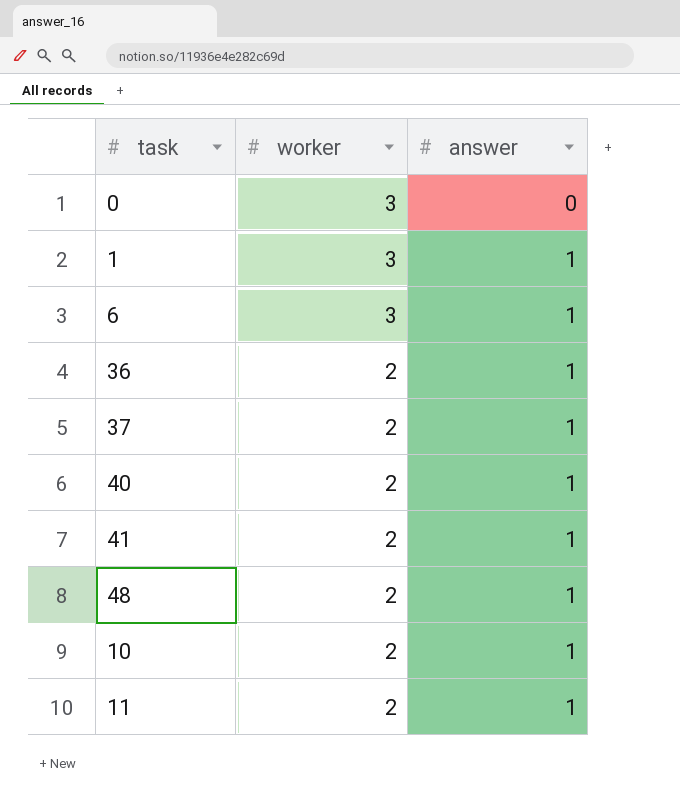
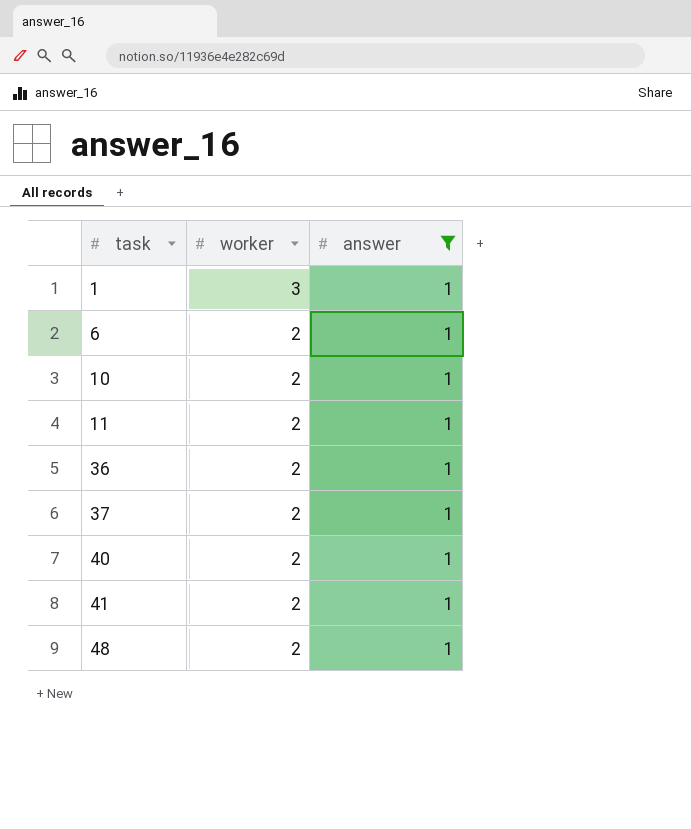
filter: none -> answer = 1
row order: worker descending -> task ascending
6 | worker: 3 -> 2

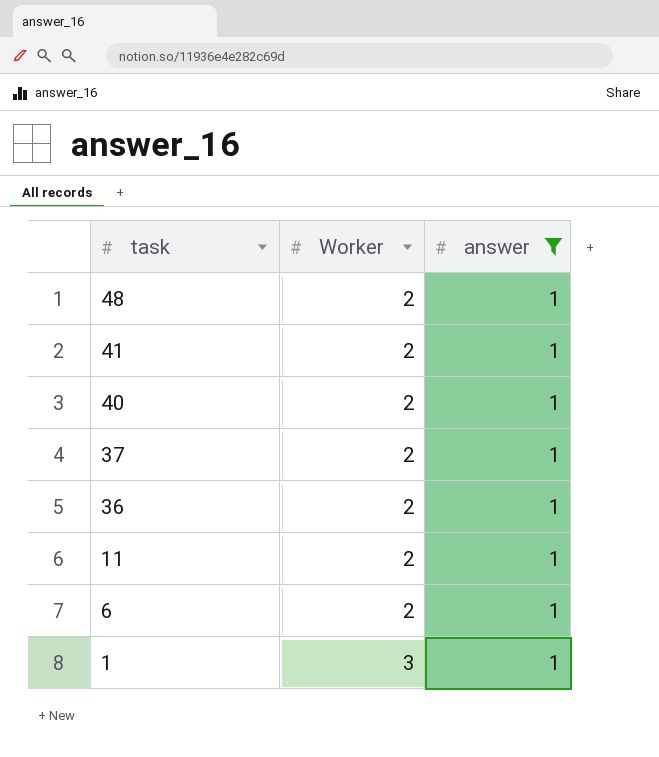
row order: task ascending -> task descending
column name: worker -> Worker
row 10: 2 | 1 -> none

